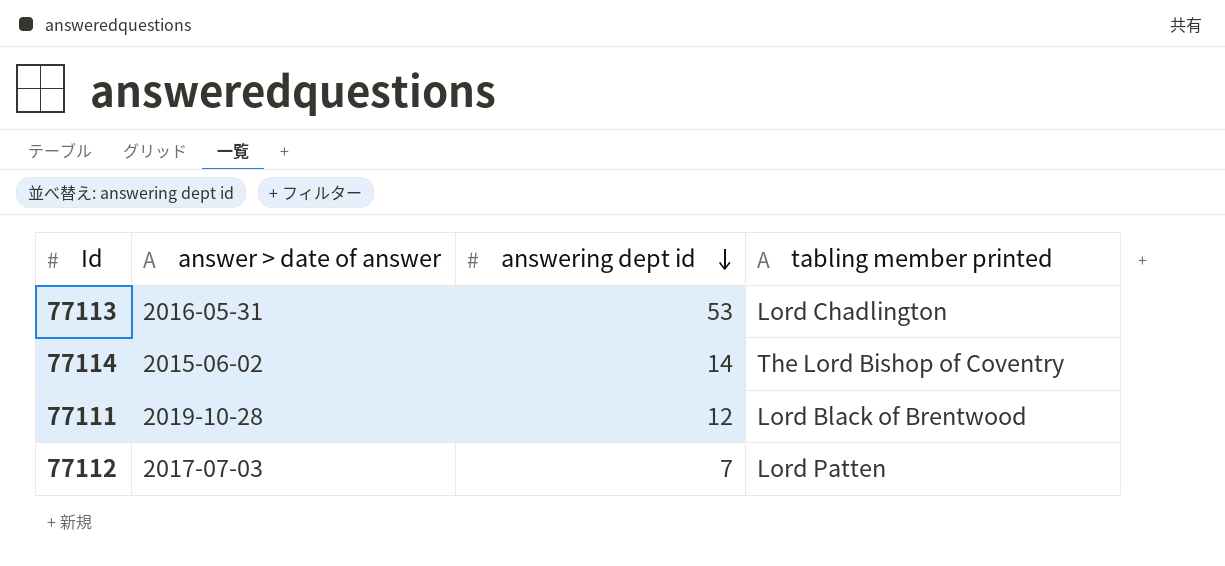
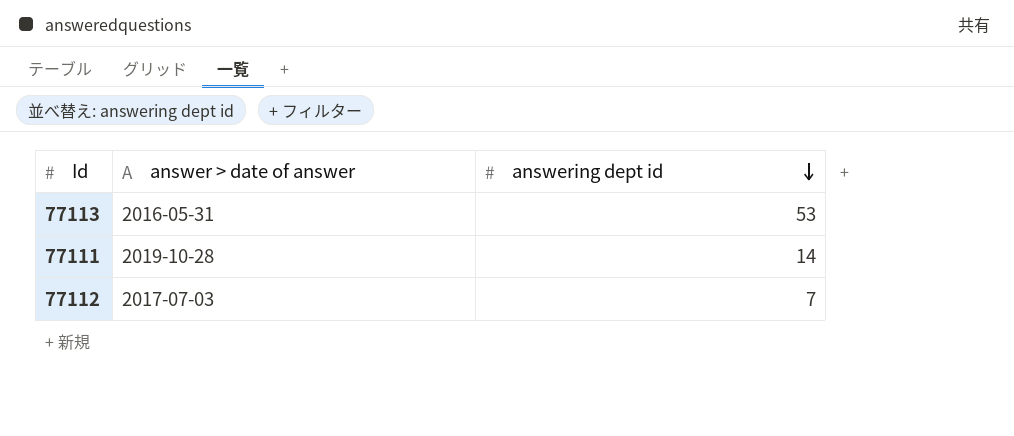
column tabling member printed | position: 4 -> none
row 77114: 2015-06-02 | 14 | The Lord Bishop of Coventry -> none
77111 | answering dept id: 12 -> 14

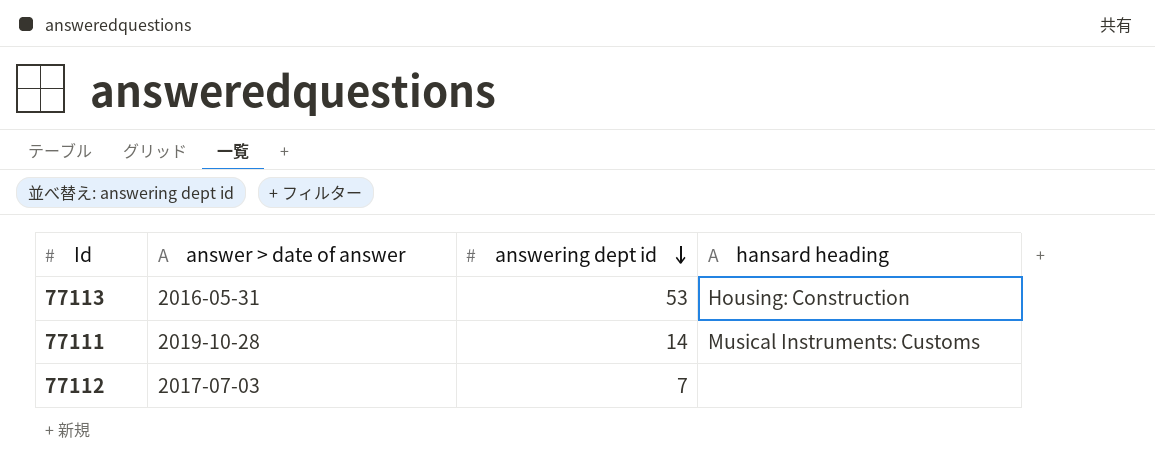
column hansard heading | position: none -> 4

